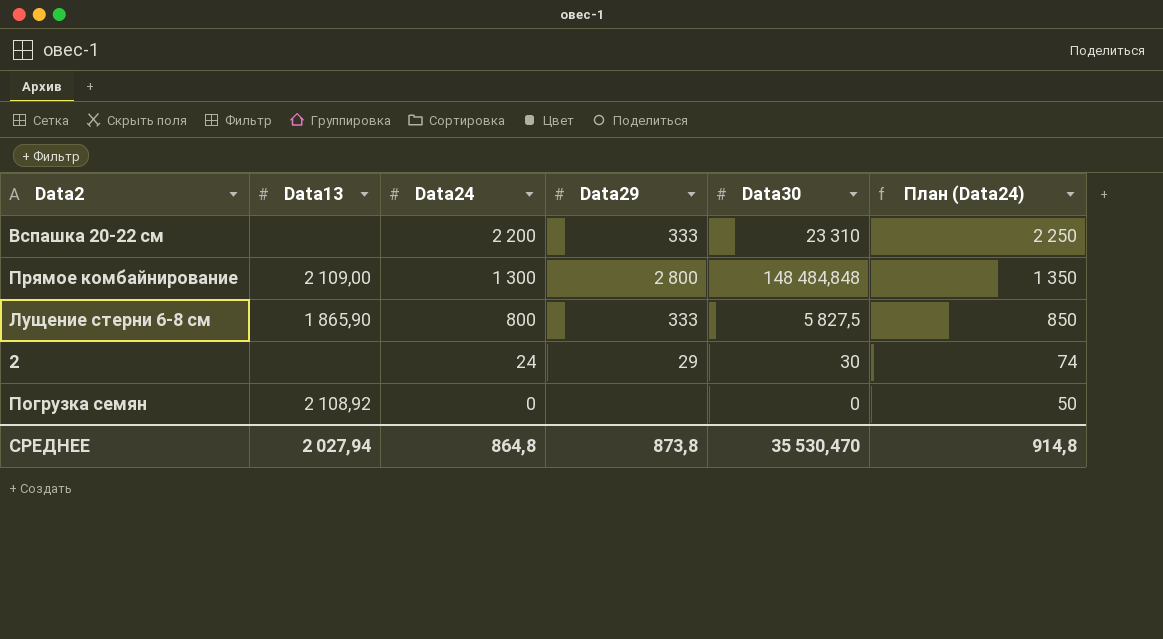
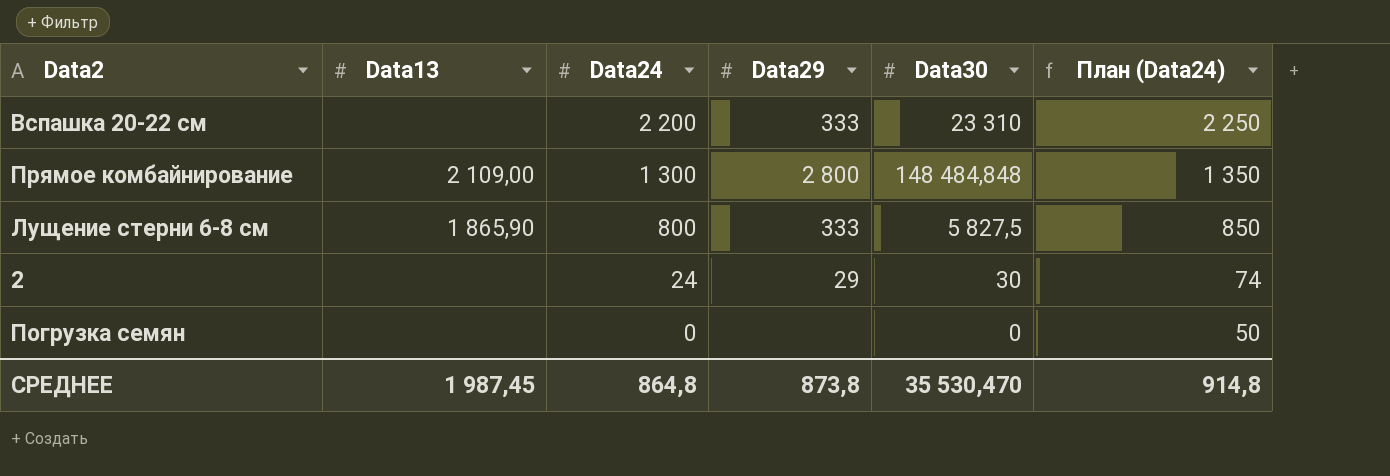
Погрузка семян | Data13: 2 108,92 -> none
СРЕДНЕЕ | Data13: 2 027,94 -> 1 987,45

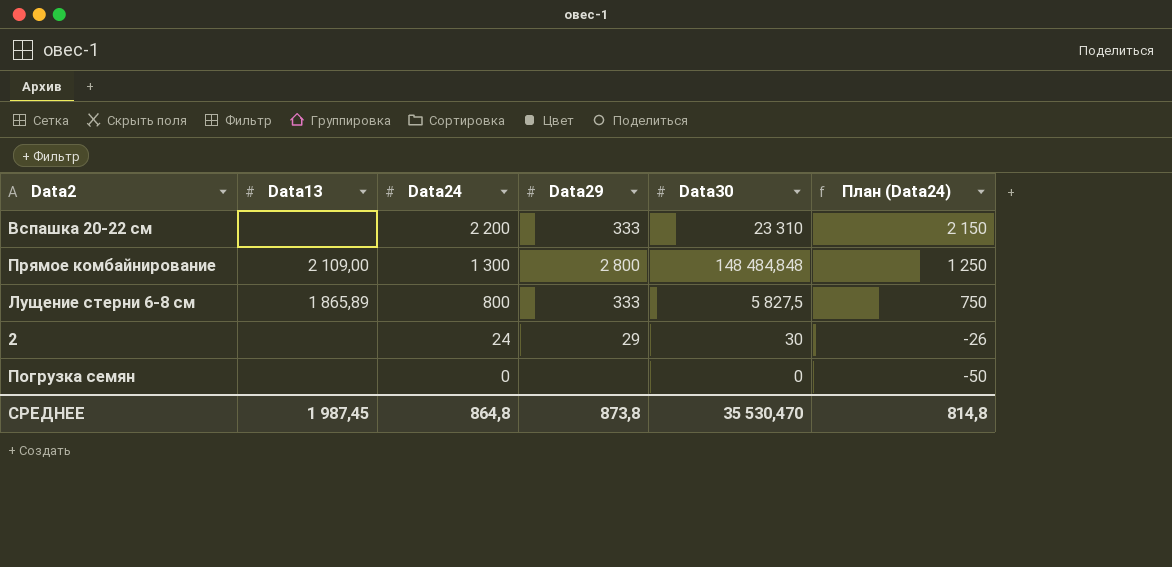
column План (Data24) | formula: [Data24] + 50 -> [Data24] - 50
Лущение стерни 6-8 см | Data13: 1 865,90 -> 1 865,89
СРЕДНЕЕ | План (Data24): 914,8 -> 814,8

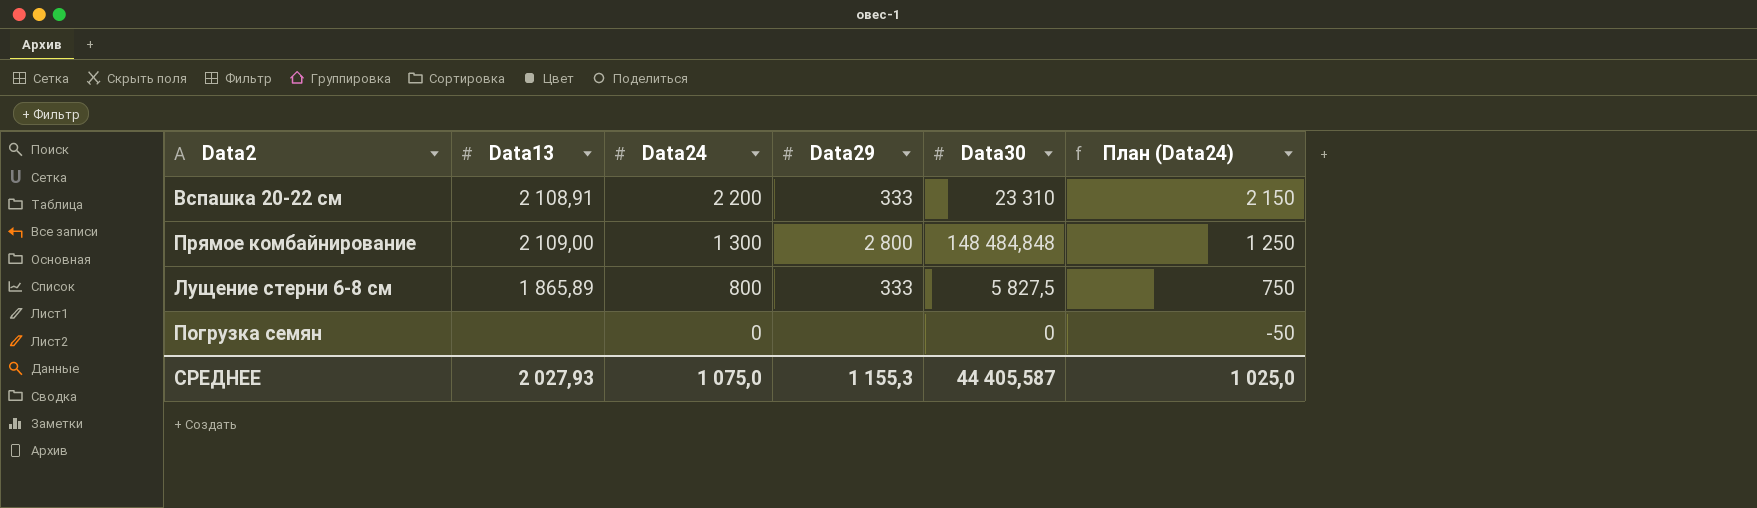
row 2: none | 24 | 29 | 30 | -26 -> none
Вспашка 20-22 см | Data13: none -> 2 108,91
СРЕДНЕЕ | Data13: 1 987,45 -> 2 027,93
СРЕДНЕЕ | Data24: 864,8 -> 1 075,0
СРЕДНЕЕ | Data29: 873,8 -> 1 155,3
СРЕДНЕЕ | Data30: 35 530,470 -> 44 405,587
СРЕДНЕЕ | План (Data24): 814,8 -> 1 025,0

